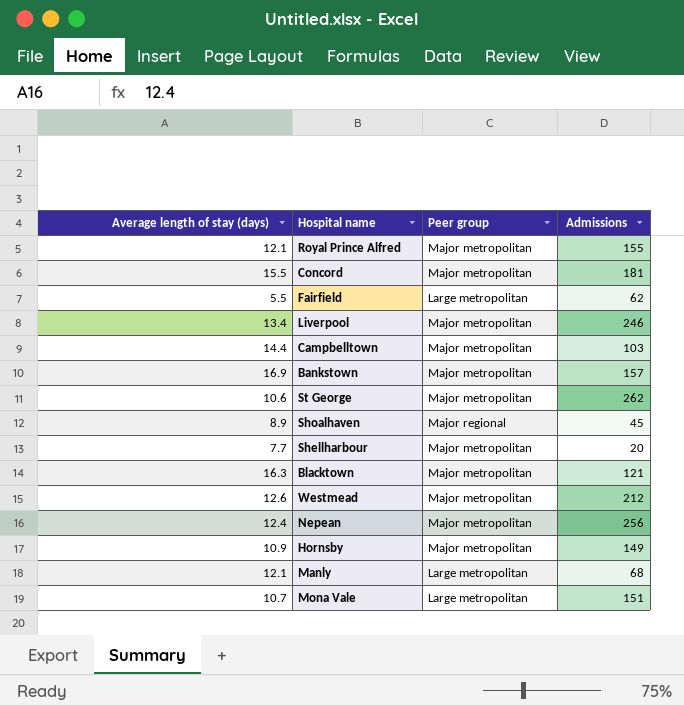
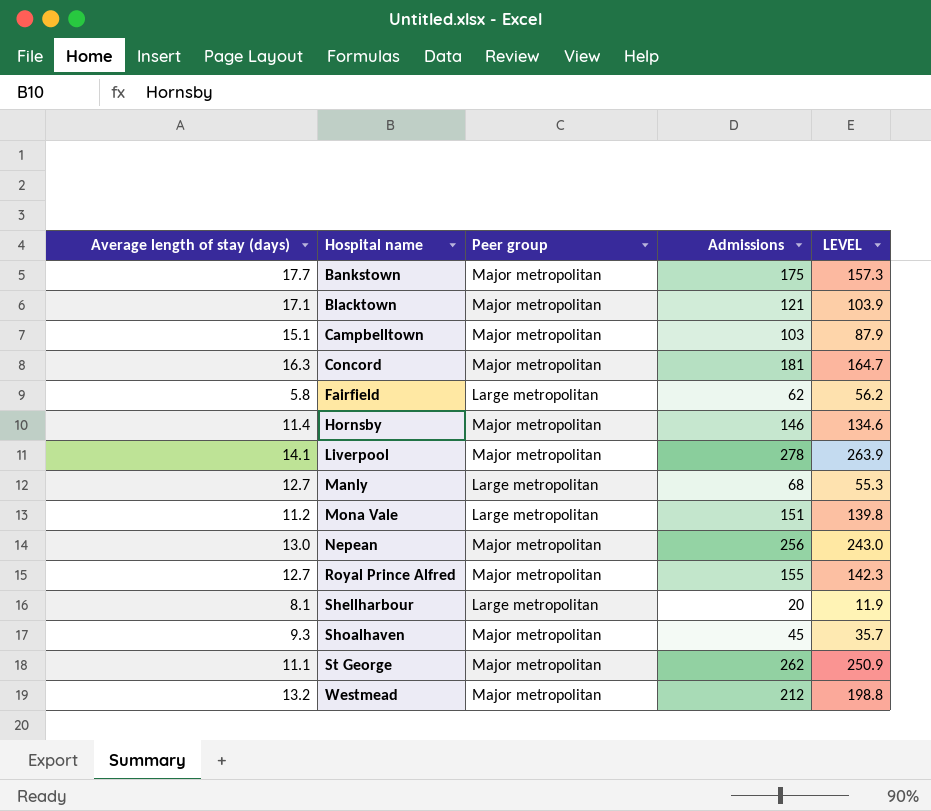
row order: none -> Hospital name ascending
column LEVEL | formula: none -> [Admissions] - [Average length of stay (days)]
Bankstown | Average length of stay (days): 16.9 -> 17.7
Bankstown | Admissions: 157 -> 175
Blacktown | Average length of stay (days): 16.3 -> 17.1
Campbelltown | Average length of stay (days): 14.4 -> 15.1
Concord | Average length of stay (days): 15.5 -> 16.3
Fairfield | Average length of stay (days): 5.5 -> 5.8
Hornsby | Average length of stay (days): 10.9 -> 11.4
Hornsby | Admissions: 149 -> 146
Liverpool | Average length of stay (days): 13.4 -> 14.1
Liverpool | Admissions: 246 -> 278
Manly | Average length of stay (days): 12.1 -> 12.7
Mona Vale | Average length of stay (days): 10.7 -> 11.2
Nepean | Average length of stay (days): 12.4 -> 13.0
Royal Prince Alfred | Average length of stay (days): 12.1 -> 12.7
Shellharbour | Average length of stay (days): 7.7 -> 8.1
Shellharbour | Peer group: Major metropolitan -> Large metropolitan
Shoalhaven | Average length of stay (days): 8.9 -> 9.3
Shoalhaven | Peer group: Major regional -> Major metropolitan
St George | Average length of stay (days): 10.6 -> 11.1
Westmead | Average length of stay (days): 12.6 -> 13.2

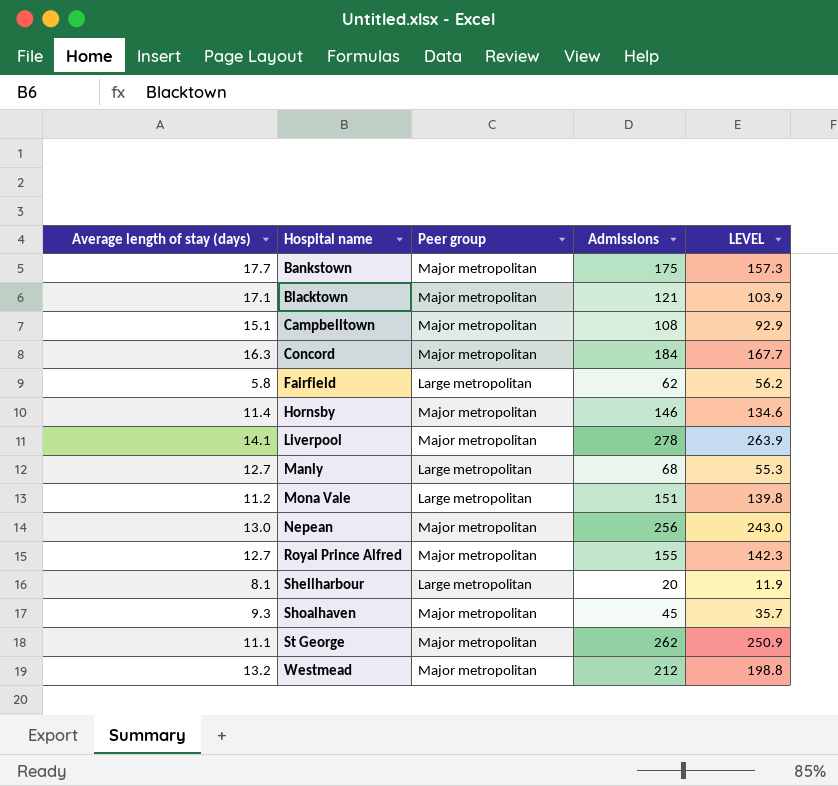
Campbelltown | Admissions: 103 -> 108
Campbelltown | LEVEL: 87.9 -> 92.9
Concord | Admissions: 181 -> 184
Concord | LEVEL: 164.7 -> 167.7

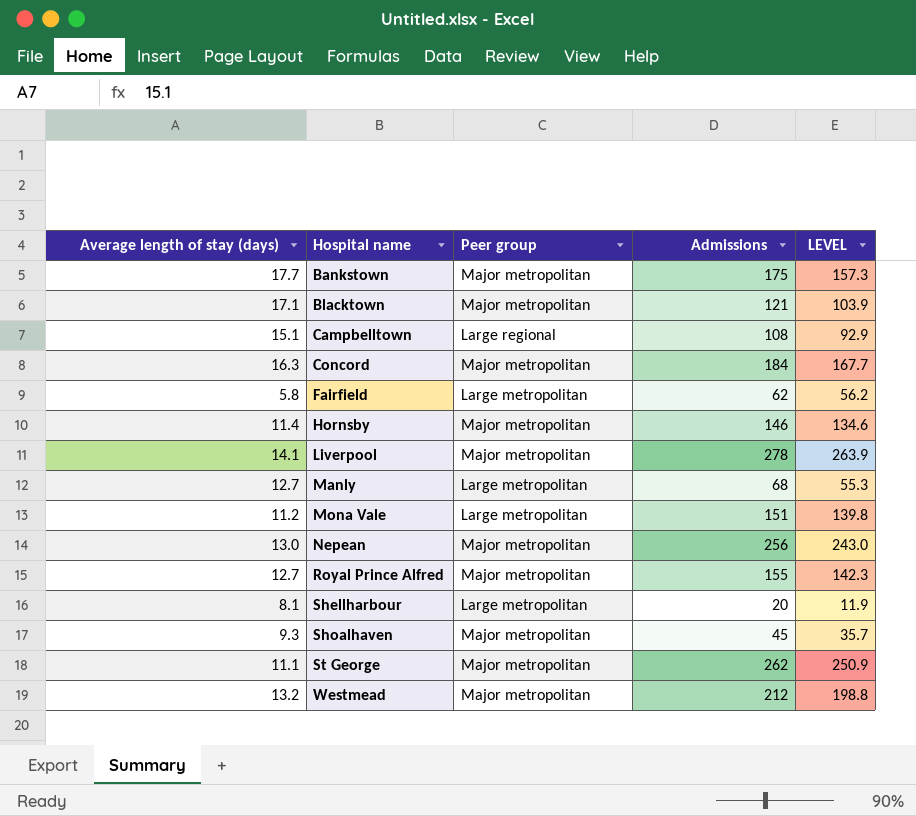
Campbelltown | Peer group: Major metropolitan -> Large regional

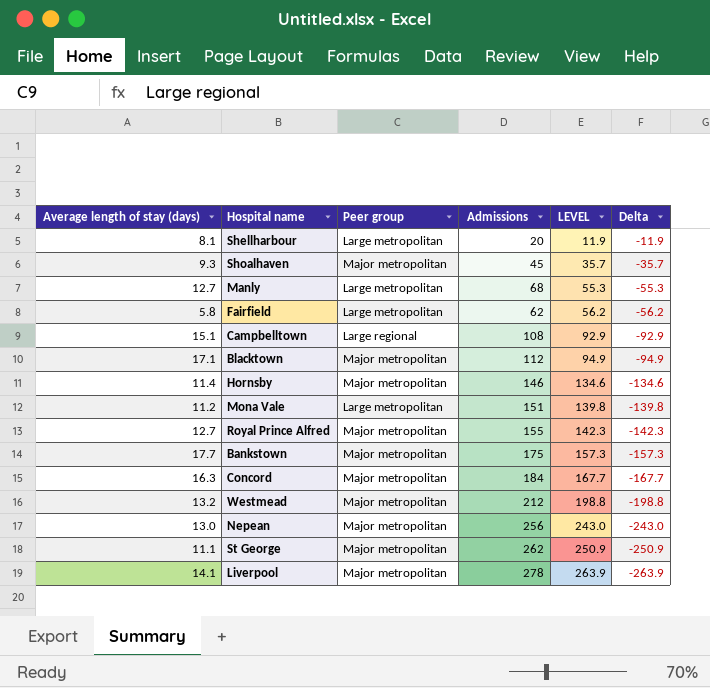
row order: Hospital name ascending -> LEVEL ascending
column Delta | formula: none -> [Average length of stay (days)] - [Admissions]
Blacktown | Admissions: 121 -> 112
Blacktown | LEVEL: 103.9 -> 94.9

